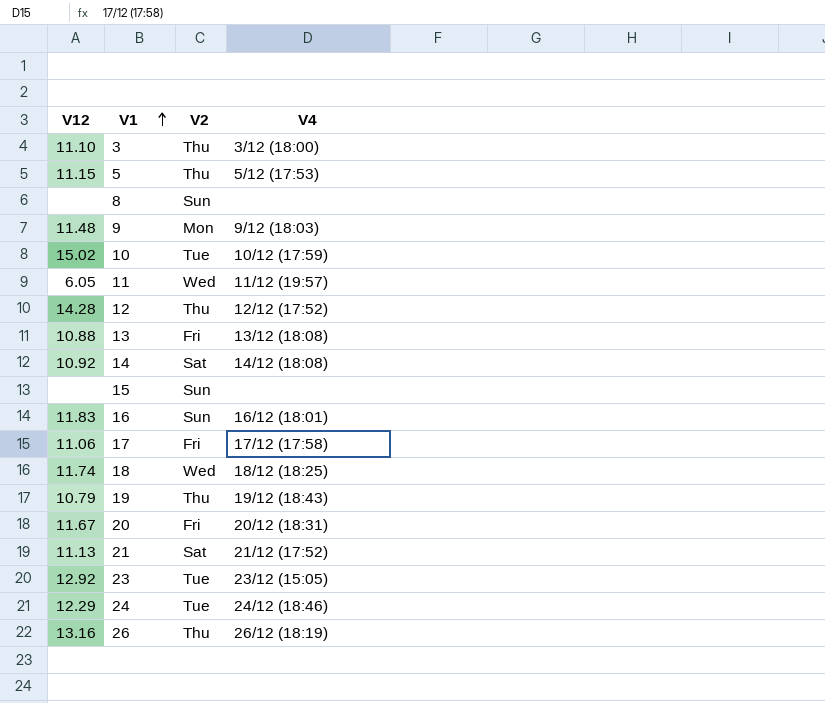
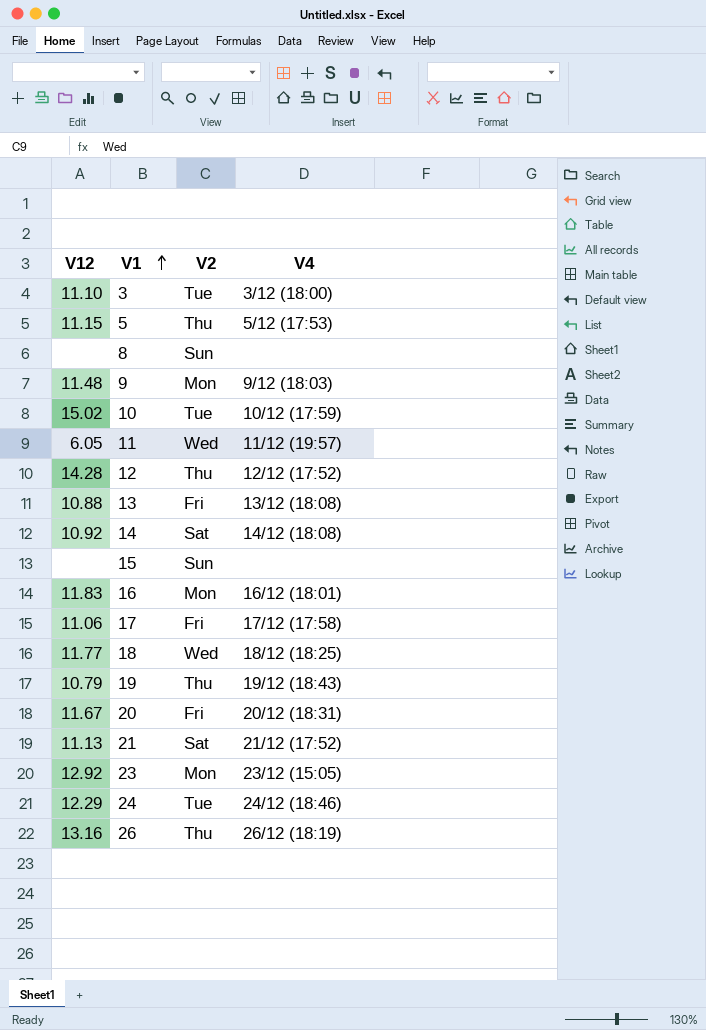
3 | V2: Thu -> Tue
16 | V2: Sun -> Mon
18 | V12: 11.74 -> 11.77
23 | V2: Tue -> Mon

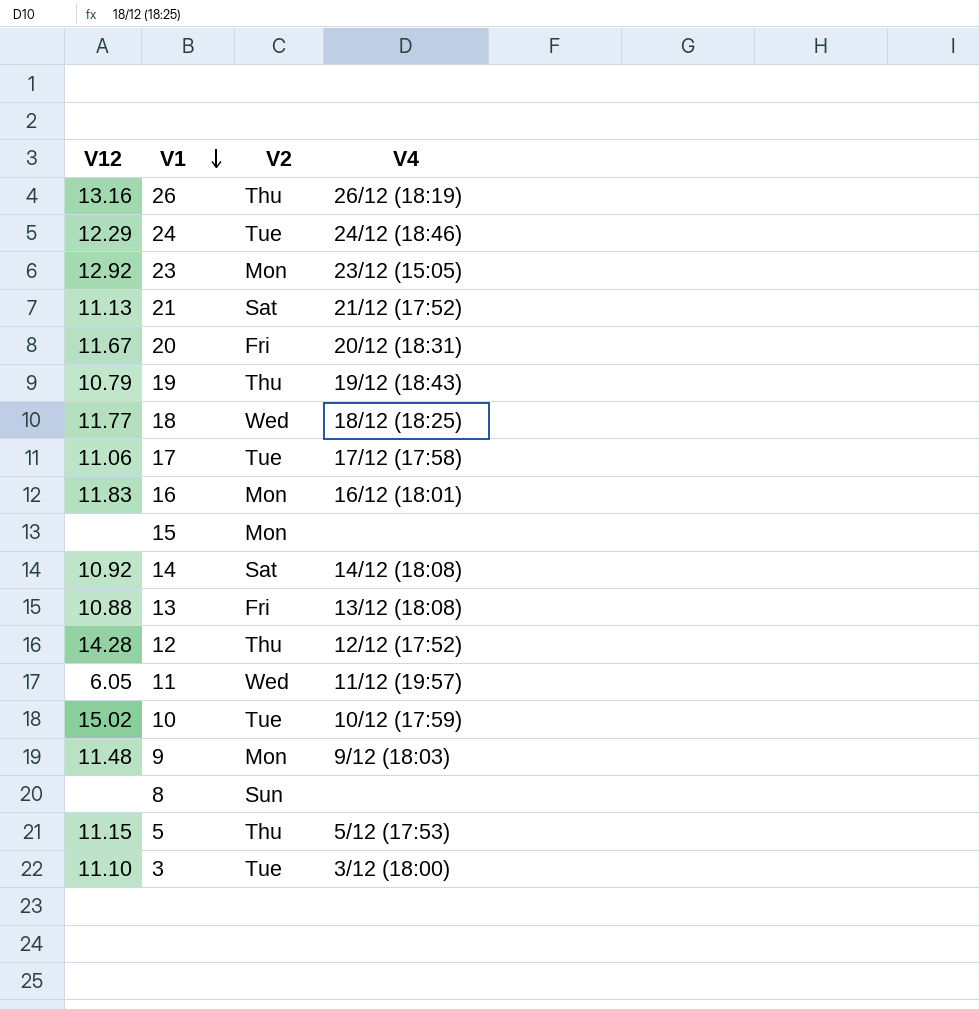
row order: V1 ascending -> V1 descending
17 | V2: Fri -> Tue
15 | V2: Sun -> Mon

